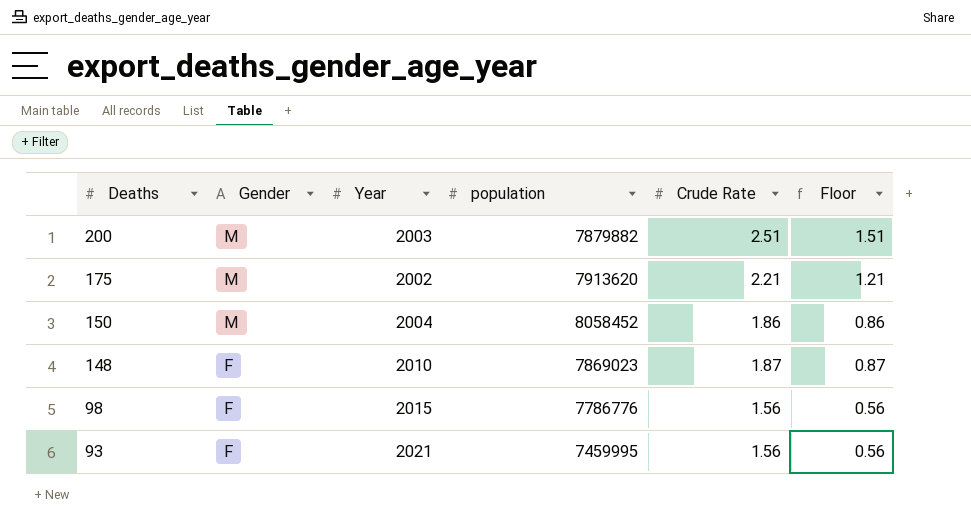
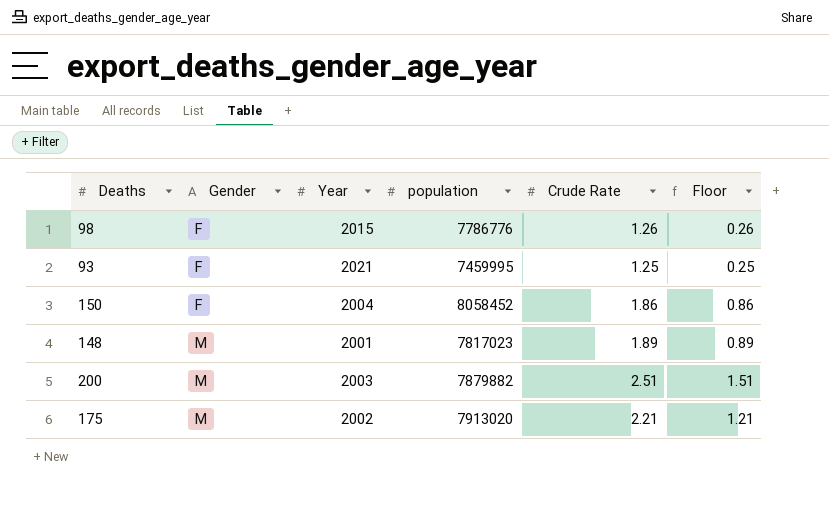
row order: Deaths descending -> Gender ascending
98 | Crude Rate: 1.56 -> 1.26
98 | Floor: 0.56 -> 0.26
93 | Crude Rate: 1.56 -> 1.25
93 | Floor: 0.56 -> 0.25
150 | Gender: M -> F
148 | Gender: F -> M
148 | Year: 2010 -> 2001
148 | population: 7869023 -> 7817023
148 | Crude Rate: 1.87 -> 1.89
148 | Floor: 0.87 -> 0.89
175 | population: 7913620 -> 7913020

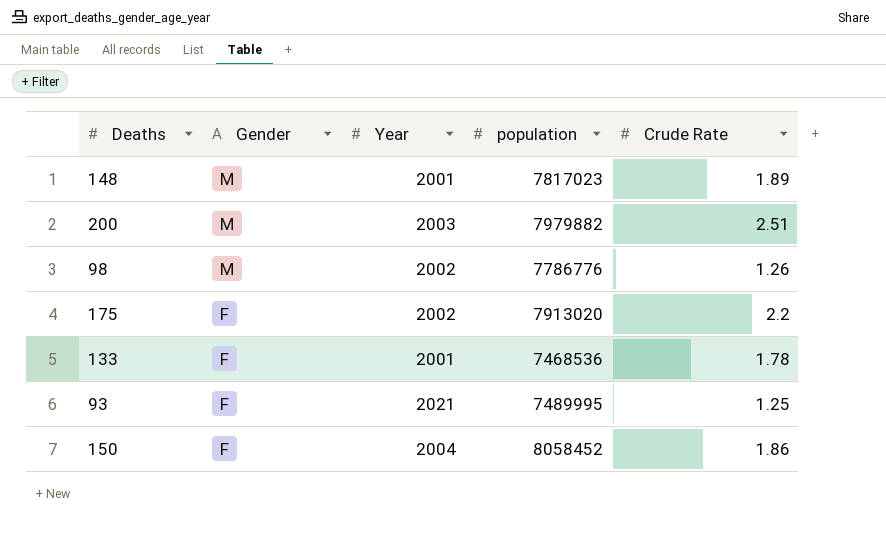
row order: Gender ascending -> Gender descending
column Floor | formula: [Crude Rate] - 1 -> none
200 | population: 7879882 -> 7979882
98 | Gender: F -> M
98 | Year: 2015 -> 2002
175 | Gender: M -> F
175 | Crude Rate: 2.21 -> 2.2
row 133: none -> F | 2001 | 7468536 | 1.78
93 | population: 7459995 -> 7489995

